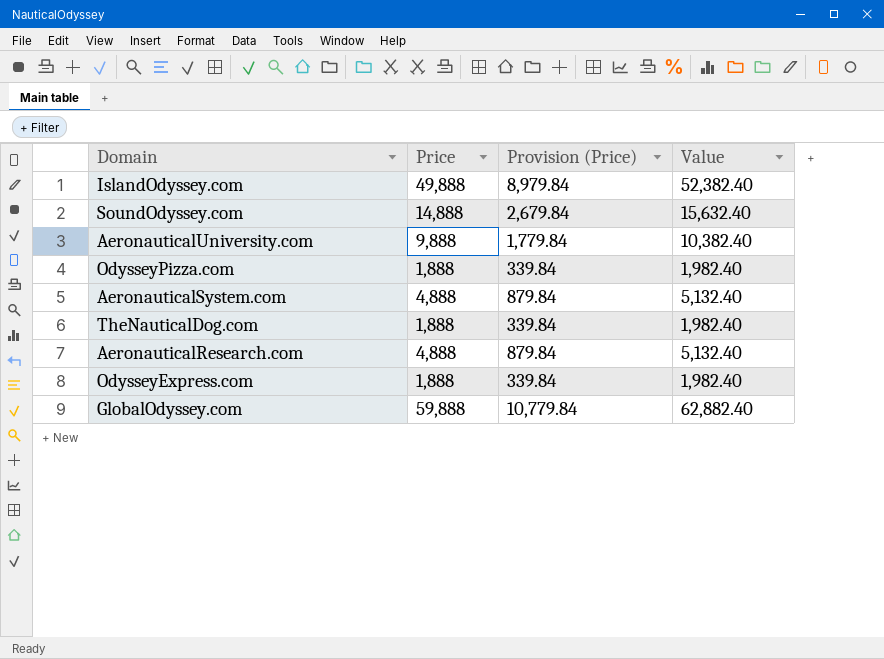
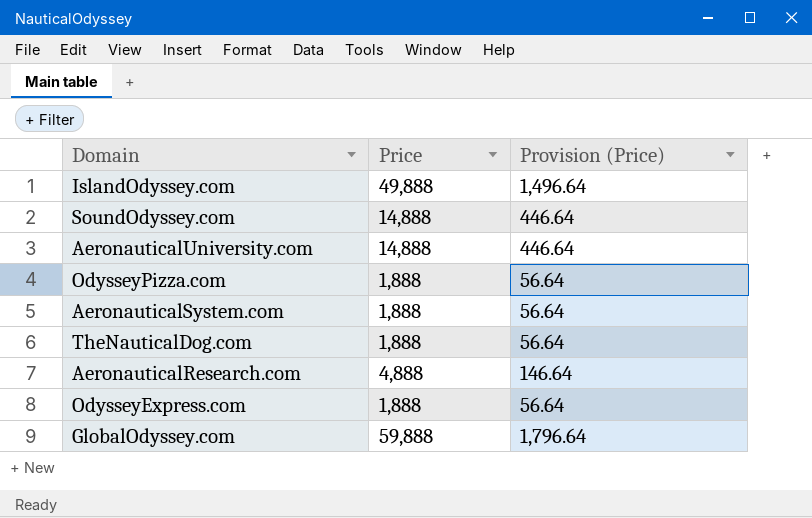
column Value | formula: [Price] * 1.05 -> none
column Provision (Price) | formula: [Price] * 0.18 -> [Price] * 0.03
AeronauticalUniversity.com | Price: 9,888 -> 14,888
AeronauticalSystem.com | Price: 4,888 -> 1,888

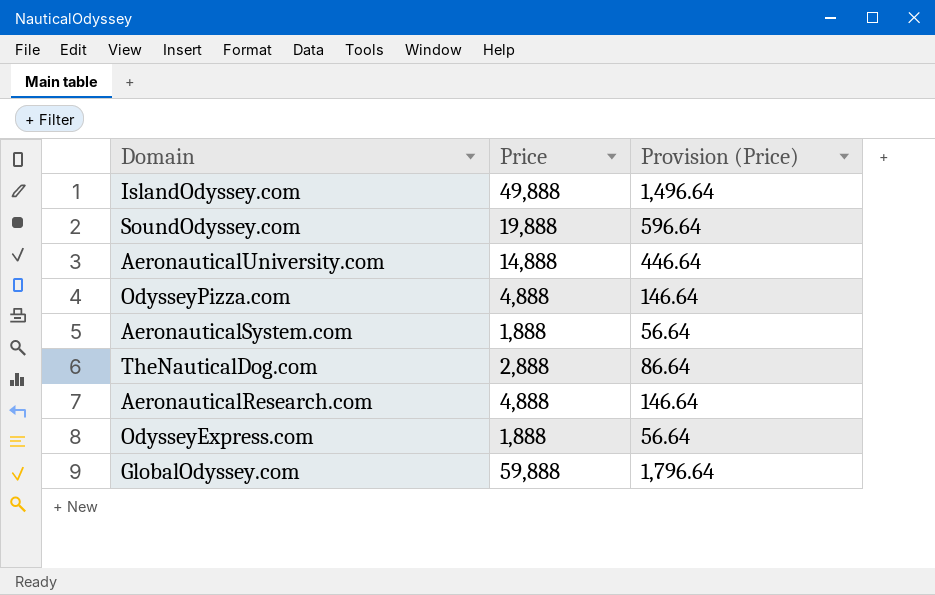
SoundOdyssey.com | Price: 14,888 -> 19,888
SoundOdyssey.com | Provision (Price): 446.64 -> 596.64
OdysseyPizza.com | Price: 1,888 -> 4,888
OdysseyPizza.com | Provision (Price): 56.64 -> 146.64
TheNauticalDog.com | Price: 1,888 -> 2,888
TheNauticalDog.com | Provision (Price): 56.64 -> 86.64

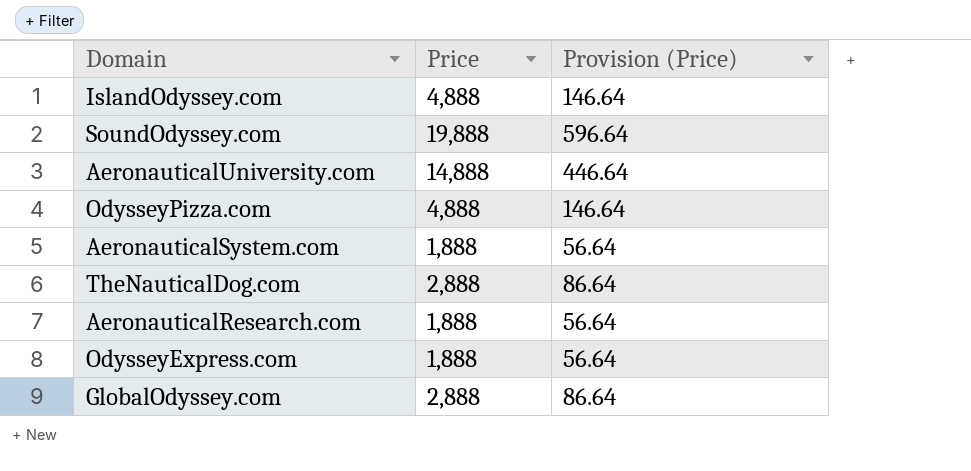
IslandOdyssey.com | Price: 49,888 -> 4,888
IslandOdyssey.com | Provision (Price): 1,496.64 -> 146.64
AeronauticalResearch.com | Price: 4,888 -> 1,888
AeronauticalResearch.com | Provision (Price): 146.64 -> 56.64
GlobalOdyssey.com | Price: 59,888 -> 2,888
GlobalOdyssey.com | Provision (Price): 1,796.64 -> 86.64

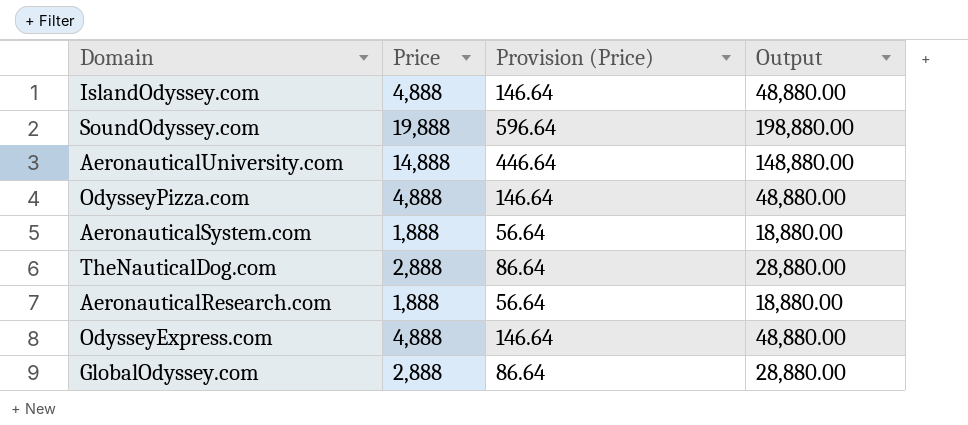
column Output | formula: none -> [Price] * 10
OdysseyExpress.com | Price: 1,888 -> 4,888
OdysseyExpress.com | Provision (Price): 56.64 -> 146.64

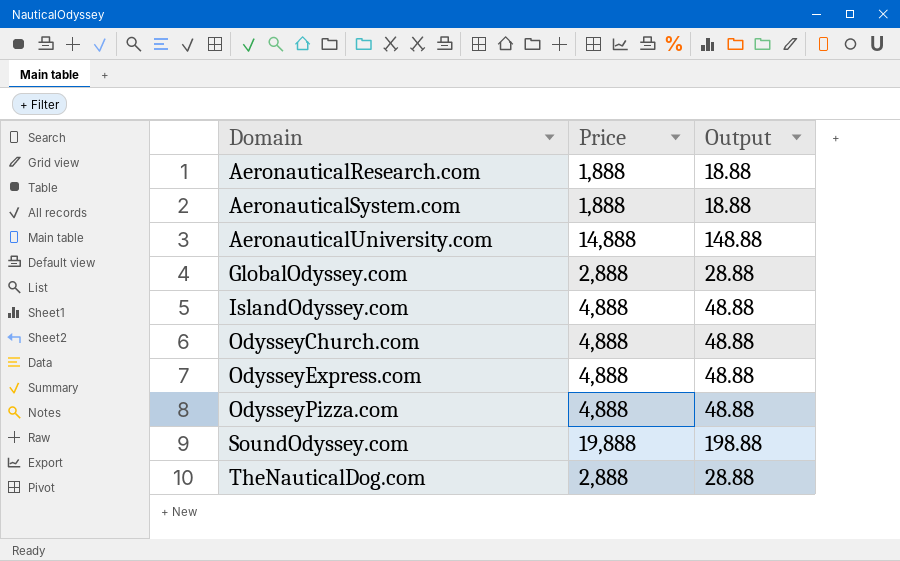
row order: none -> Domain ascending
column Provision (Price) | formula: [Price] * 0.03 -> none
column Output | formula: [Price] * 10 -> [Price] * 0.01
row OdysseyChurch.com: none -> 4,888 | 48.88

